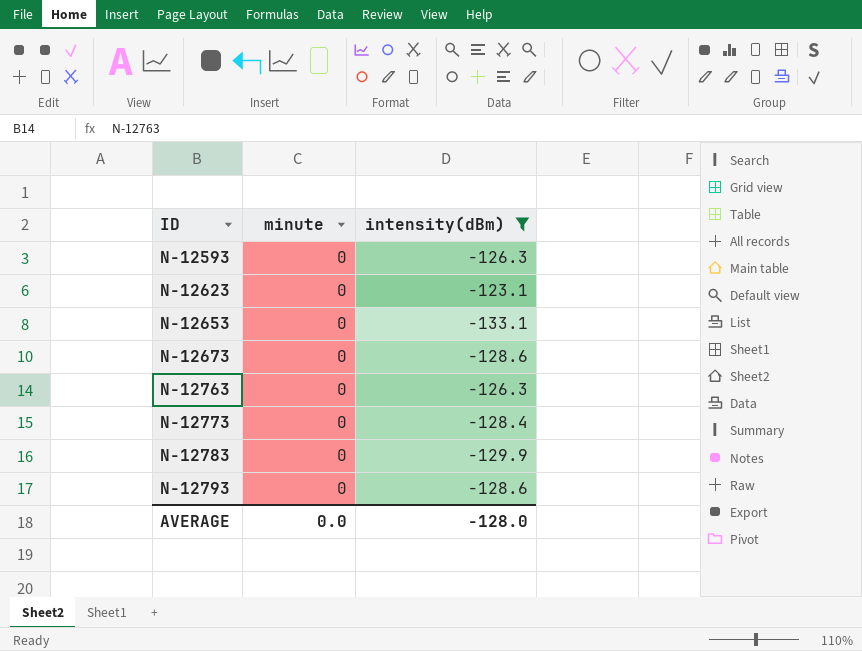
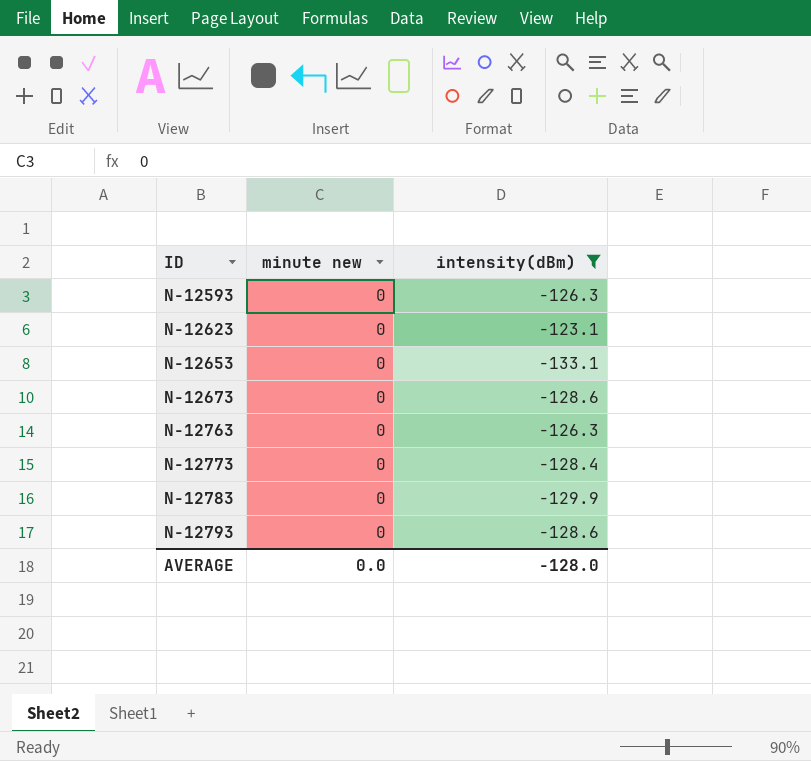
column name: minute -> minute new

